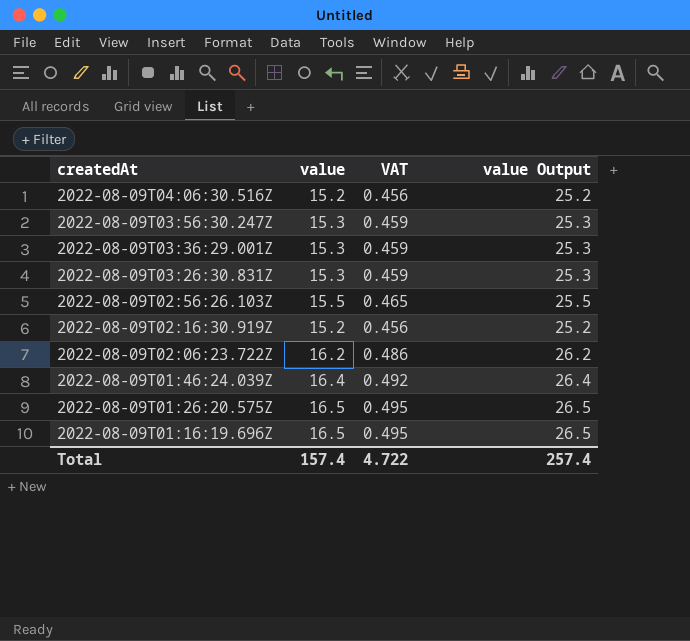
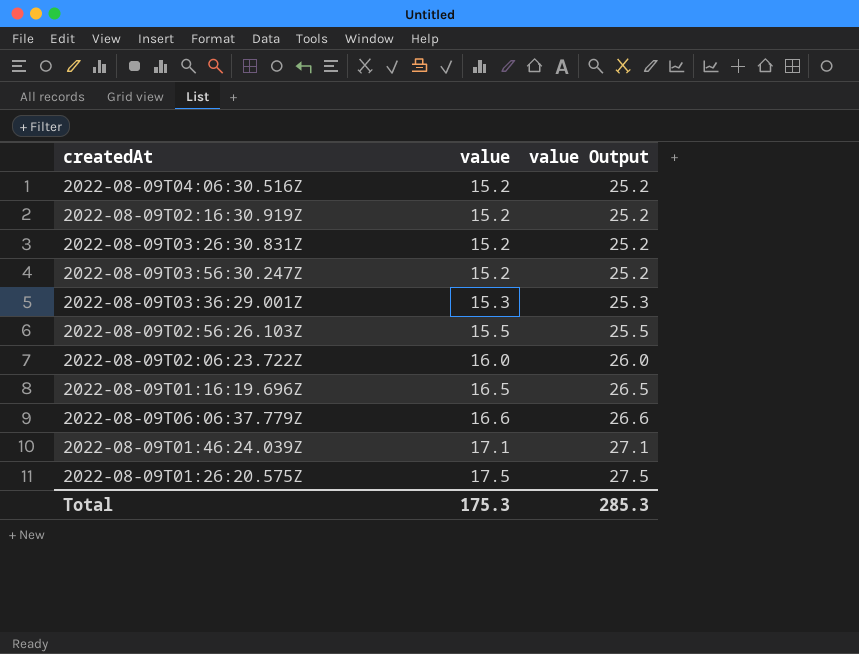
row order: createdAt descending -> value ascending
column VAT | formula: [value] * 0.03 -> none
2022-08-09T03:26:30.831Z | value: 15.3 -> 15.2
2022-08-09T03:26:30.831Z | value Output: 25.3 -> 25.2
2022-08-09T03:56:30.247Z | value: 15.3 -> 15.2
2022-08-09T03:56:30.247Z | value Output: 25.3 -> 25.2
2022-08-09T02:06:23.722Z | value: 16.2 -> 16.0
2022-08-09T02:06:23.722Z | value Output: 26.2 -> 26.0
row 2022-08-09T06:06:37.779Z: none -> 16.6 | 26.6
2022-08-09T01:46:24.039Z | value: 16.4 -> 17.1
2022-08-09T01:46:24.039Z | value Output: 26.4 -> 27.1
2022-08-09T01:26:20.575Z | value: 16.5 -> 17.5
2022-08-09T01:26:20.575Z | value Output: 26.5 -> 27.5
Total | value: 157.4 -> 175.3
Total | value Output: 257.4 -> 285.3

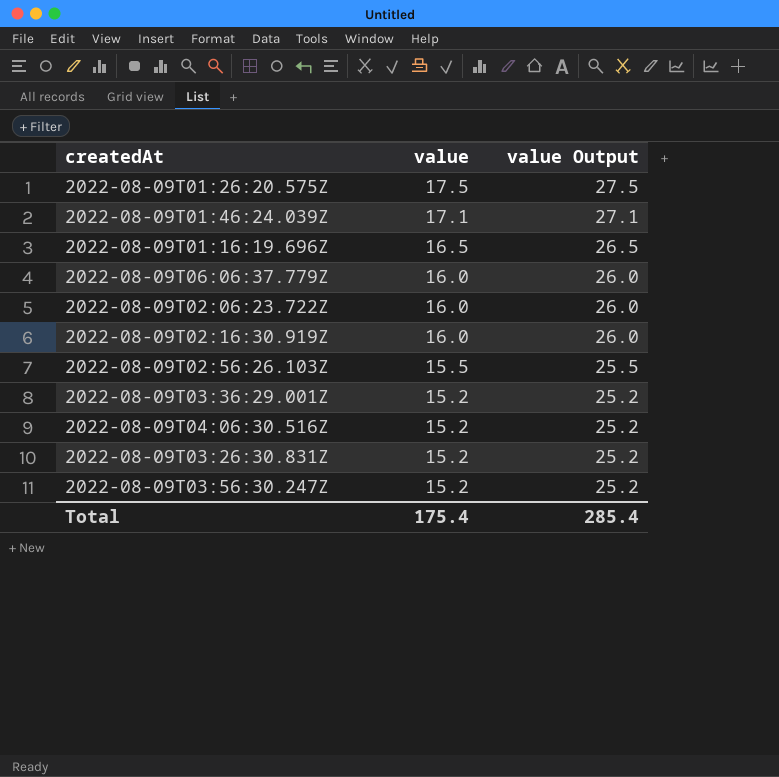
row order: value ascending -> value descending
2022-08-09T06:06:37.779Z | value: 16.6 -> 16.0
2022-08-09T06:06:37.779Z | value Output: 26.6 -> 26.0
2022-08-09T02:16:30.919Z | value: 15.2 -> 16.0
2022-08-09T02:16:30.919Z | value Output: 25.2 -> 26.0
2022-08-09T03:36:29.001Z | value: 15.3 -> 15.2
2022-08-09T03:36:29.001Z | value Output: 25.3 -> 25.2
Total | value: 175.3 -> 175.4
Total | value Output: 285.3 -> 285.4

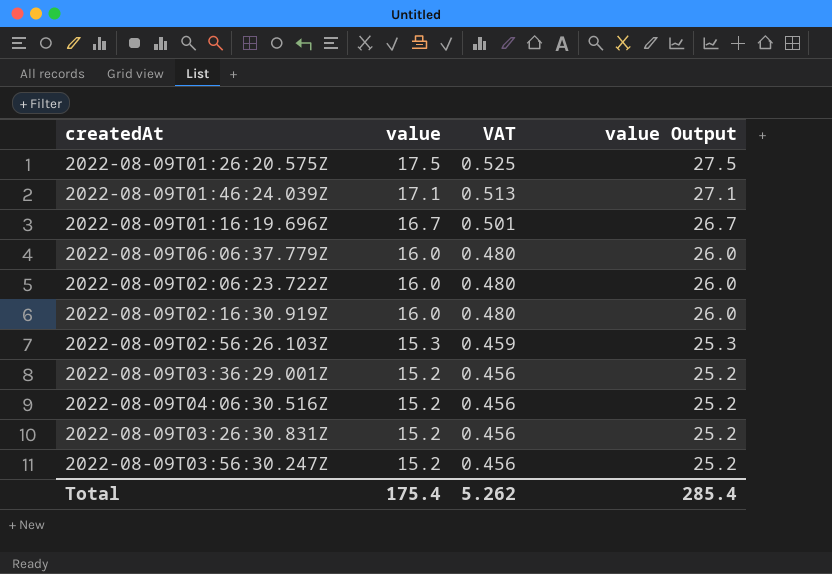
column VAT | formula: none -> [value] * 0.03
2022-08-09T01:16:19.696Z | value: 16.5 -> 16.7
2022-08-09T01:16:19.696Z | value Output: 26.5 -> 26.7
2022-08-09T02:56:26.103Z | value: 15.5 -> 15.3
2022-08-09T02:56:26.103Z | value Output: 25.5 -> 25.3

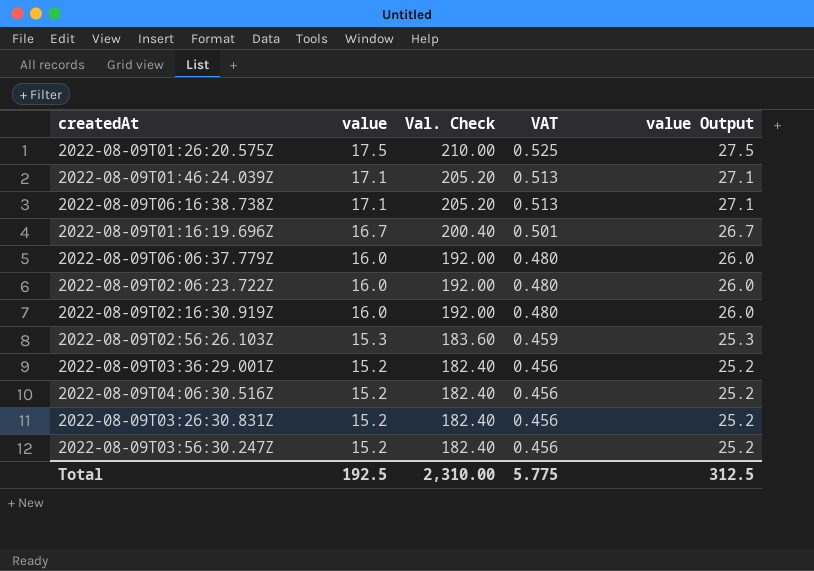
column Val. Check | formula: none -> [value] * 12
row 2022-08-09T06:16:38.738Z: none -> 17.1 | 205.20 | 0.513 | 27.1
Total | value: 175.4 -> 192.5
Total | VAT: 5.262 -> 5.775
Total | value Output: 285.4 -> 312.5

